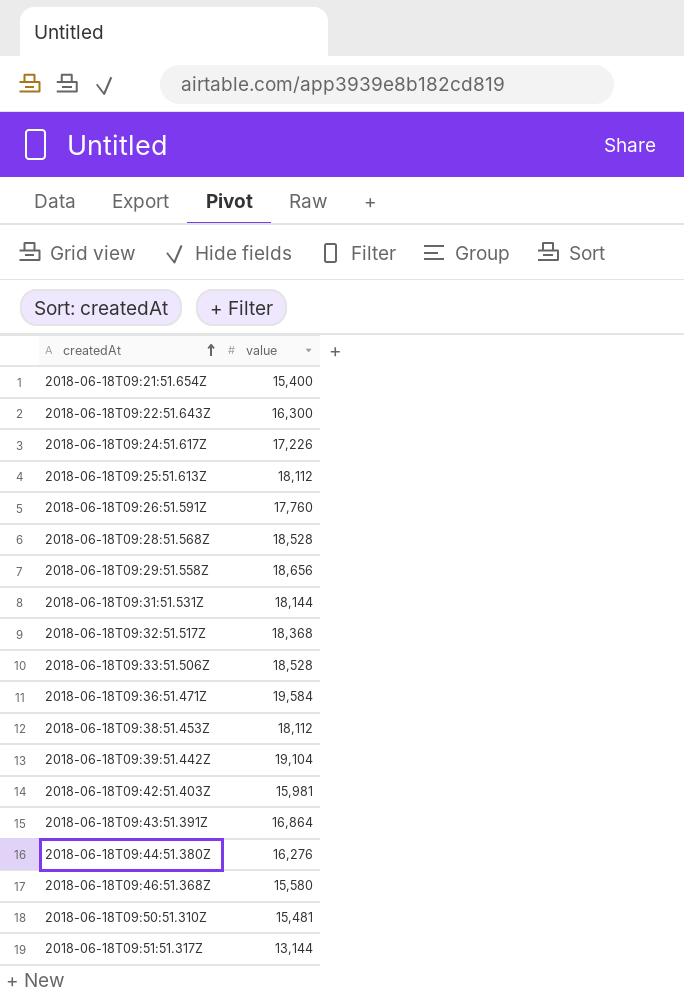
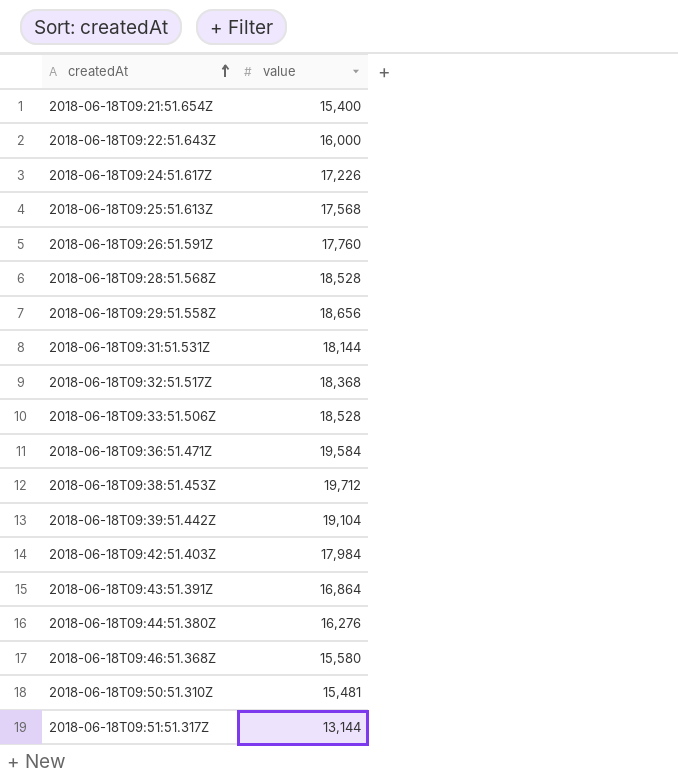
2018-06-18T09:22:51.643Z | value: 16,300 -> 16,000
2018-06-18T09:25:51.613Z | value: 18,112 -> 17,568
2018-06-18T09:38:51.453Z | value: 18,112 -> 19,712
2018-06-18T09:42:51.403Z | value: 15,981 -> 17,984

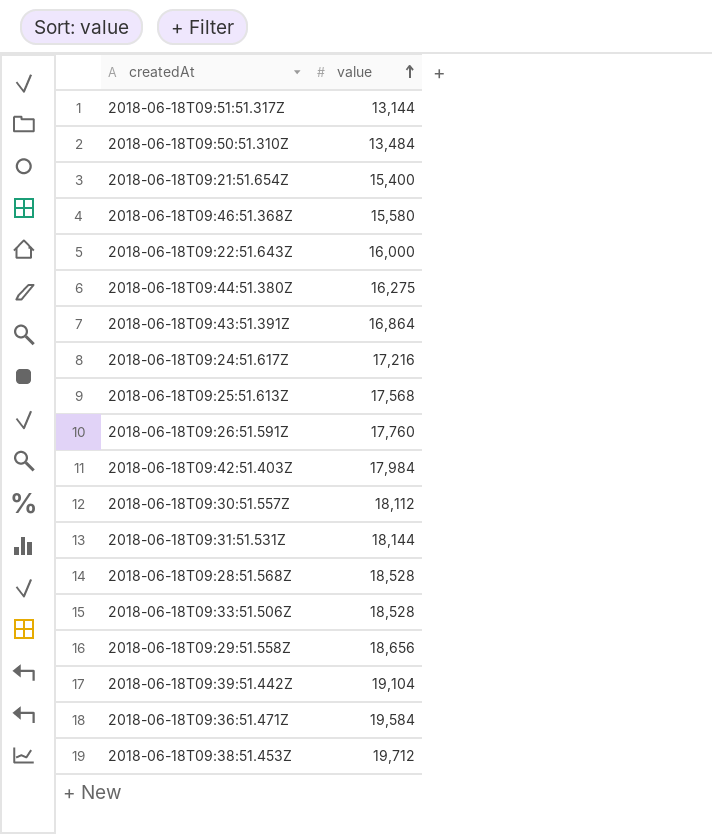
row order: createdAt ascending -> value ascending
row 2018-06-18T09:32:51.517Z: 18,368 -> none
2018-06-18T09:50:51.310Z | value: 15,481 -> 13,484
2018-06-18T09:44:51.380Z | value: 16,276 -> 16,275
2018-06-18T09:24:51.617Z | value: 17,226 -> 17,216
row 2018-06-18T09:30:51.557Z: none -> 18,112

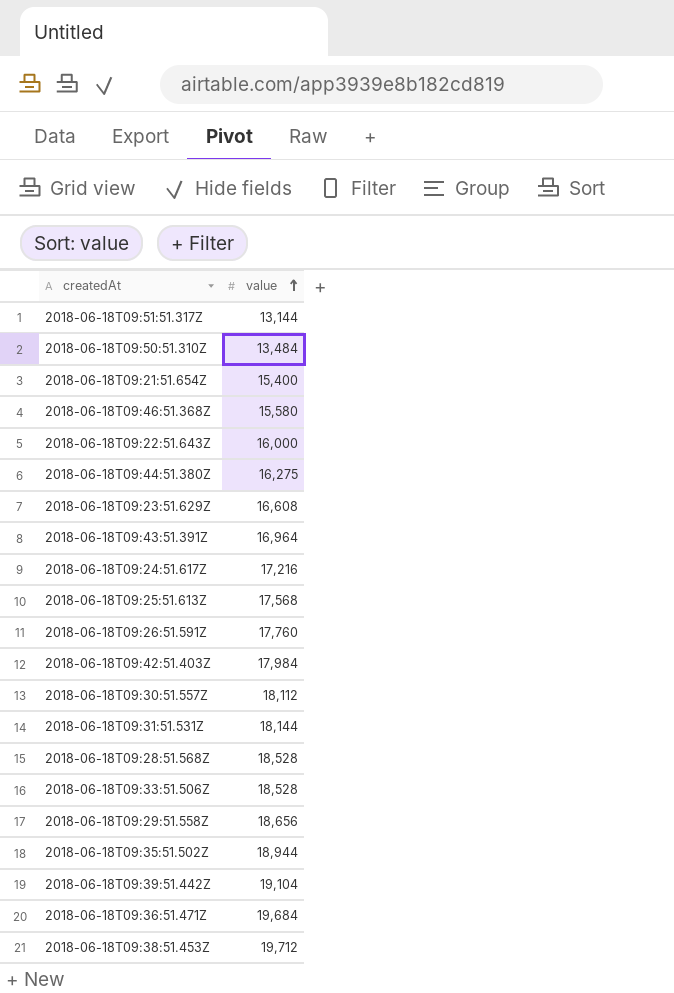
row 2018-06-18T09:23:51.629Z: none -> 16,608
2018-06-18T09:43:51.391Z | value: 16,864 -> 16,964
row 2018-06-18T09:35:51.502Z: none -> 18,944
2018-06-18T09:36:51.471Z | value: 19,584 -> 19,684

